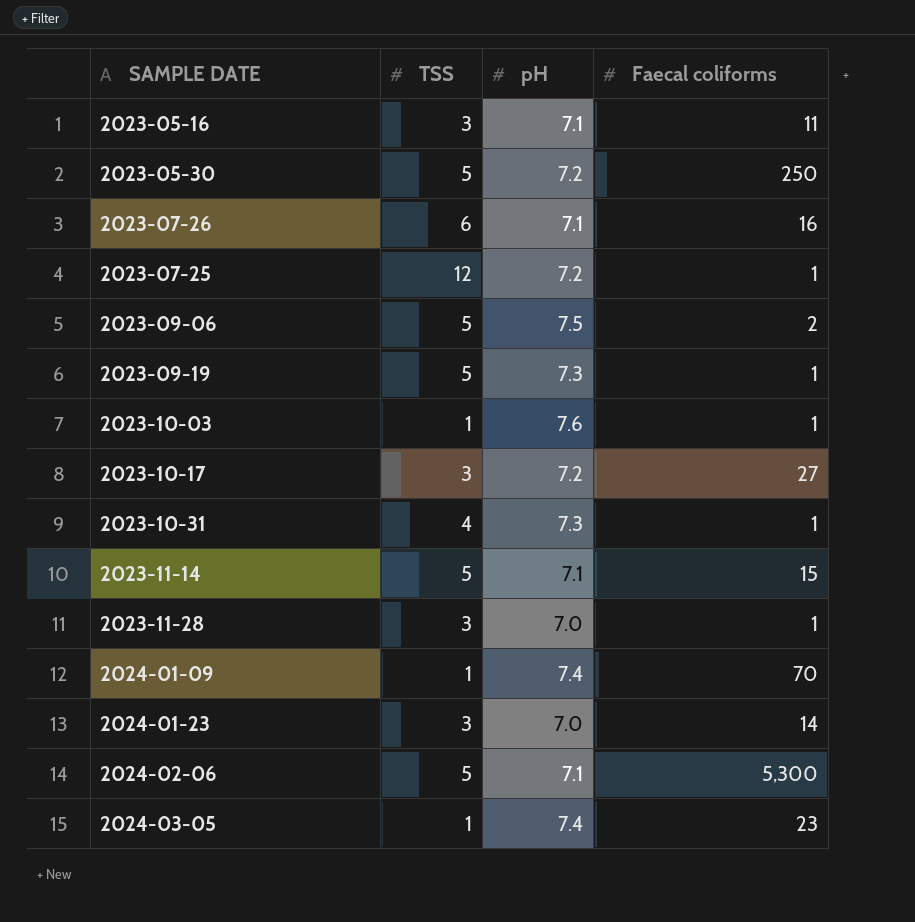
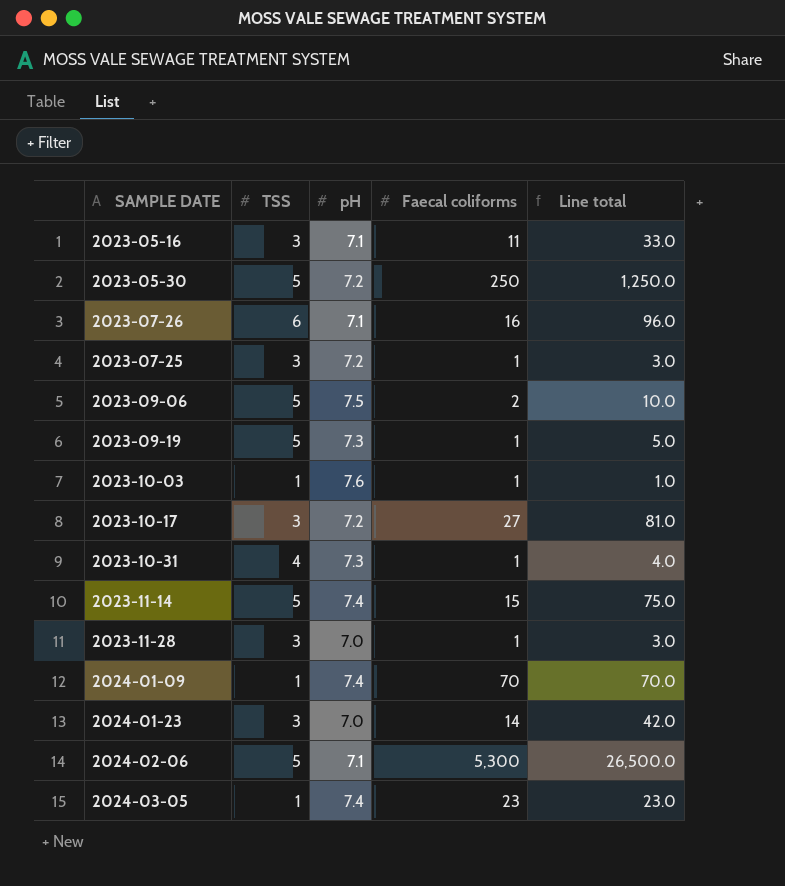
column Line total | formula: none -> [TSS] * [Faecal coliforms]
2023-07-25 | TSS: 12 -> 3
2023-11-14 | pH: 7.1 -> 7.4

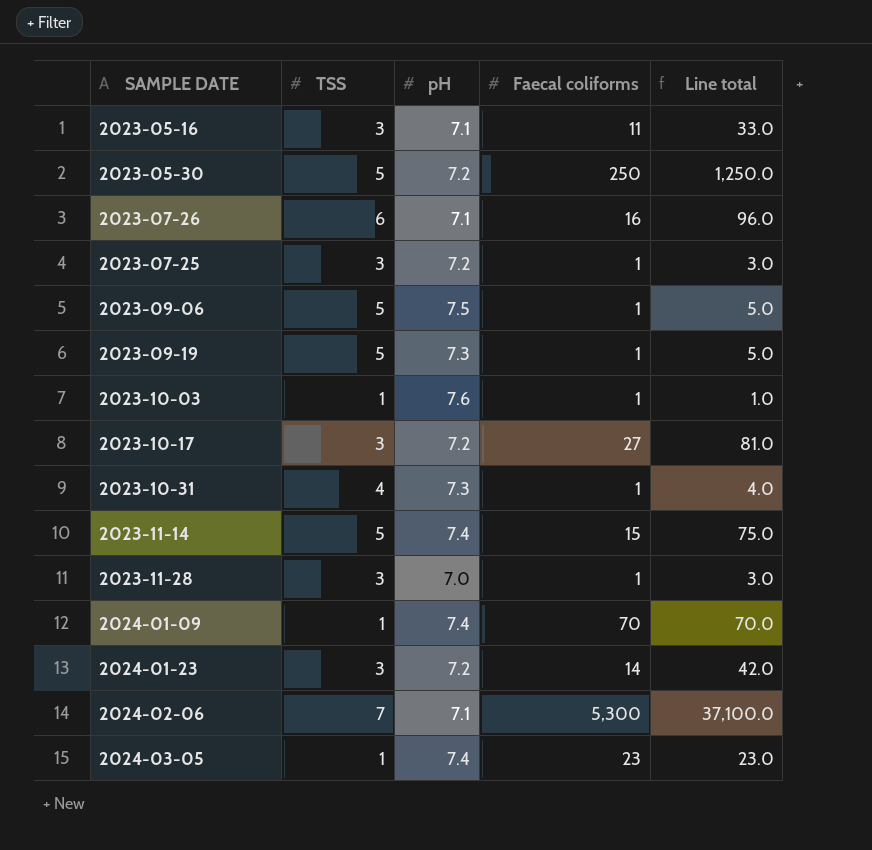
2023-09-06 | Faecal coliforms: 2 -> 1
2023-09-06 | Line total: 10.0 -> 5.0
2024-01-23 | pH: 7.0 -> 7.2
2024-02-06 | TSS: 5 -> 7
2024-02-06 | Line total: 26,500.0 -> 37,100.0

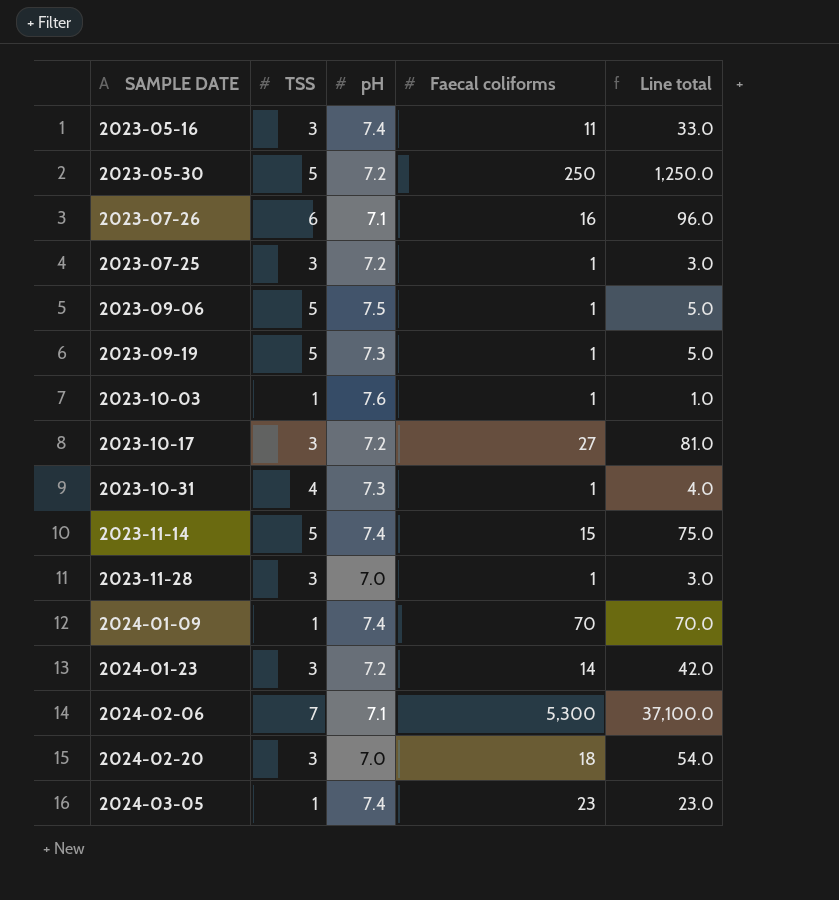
2023-05-16 | pH: 7.1 -> 7.4
row 2024-02-20: none -> 3 | 7.0 | 18 | 54.0

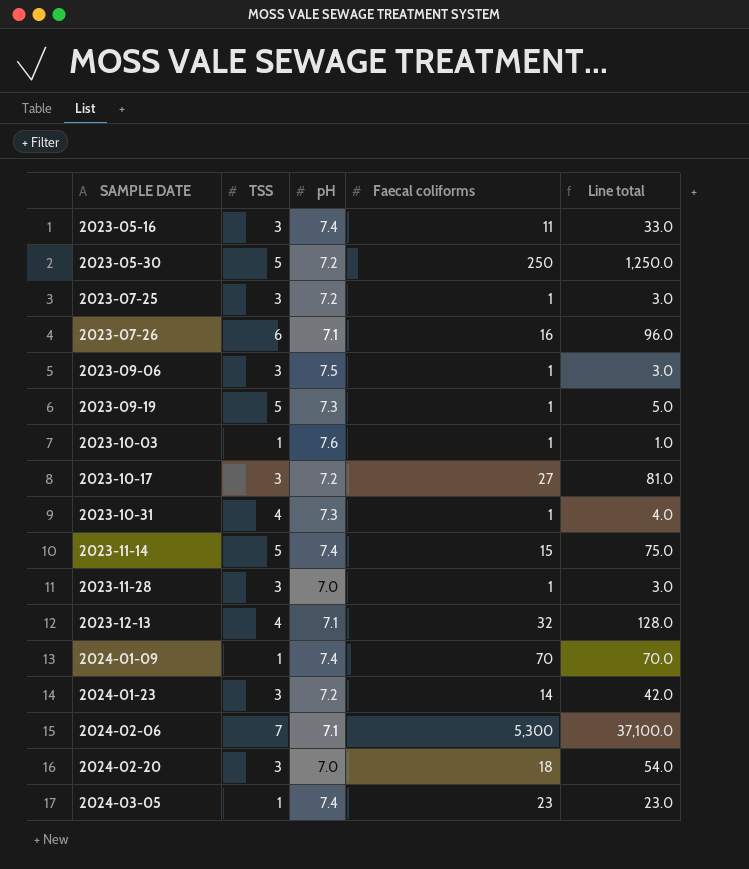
row order: none -> SAMPLE DATE ascending
2023-09-06 | TSS: 5 -> 3
2023-09-06 | Line total: 5.0 -> 3.0
row 2023-12-13: none -> 4 | 7.1 | 32 | 128.0

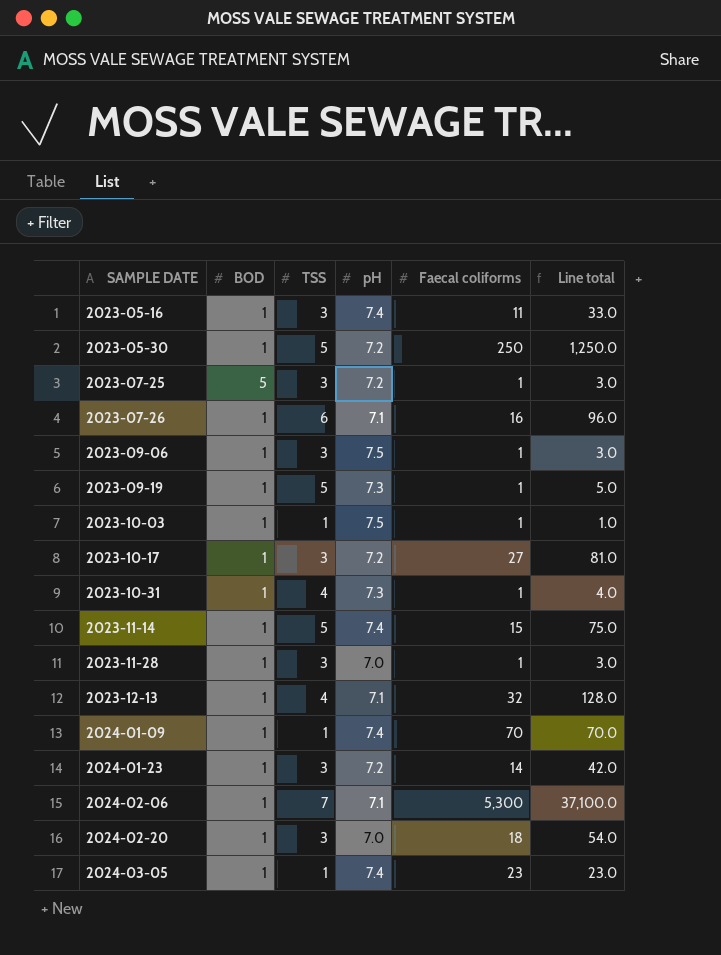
column BOD | position: none -> 2
2023-10-03 | pH: 7.6 -> 7.5

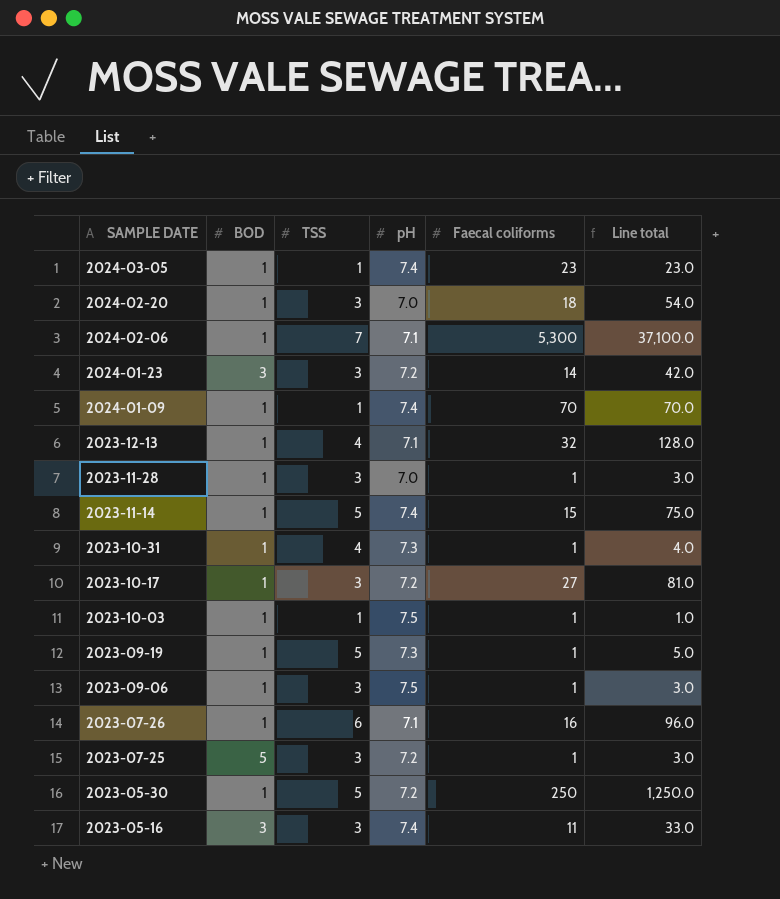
row order: SAMPLE DATE ascending -> SAMPLE DATE descending
2024-01-23 | BOD: 1 -> 3
2023-05-16 | BOD: 1 -> 3

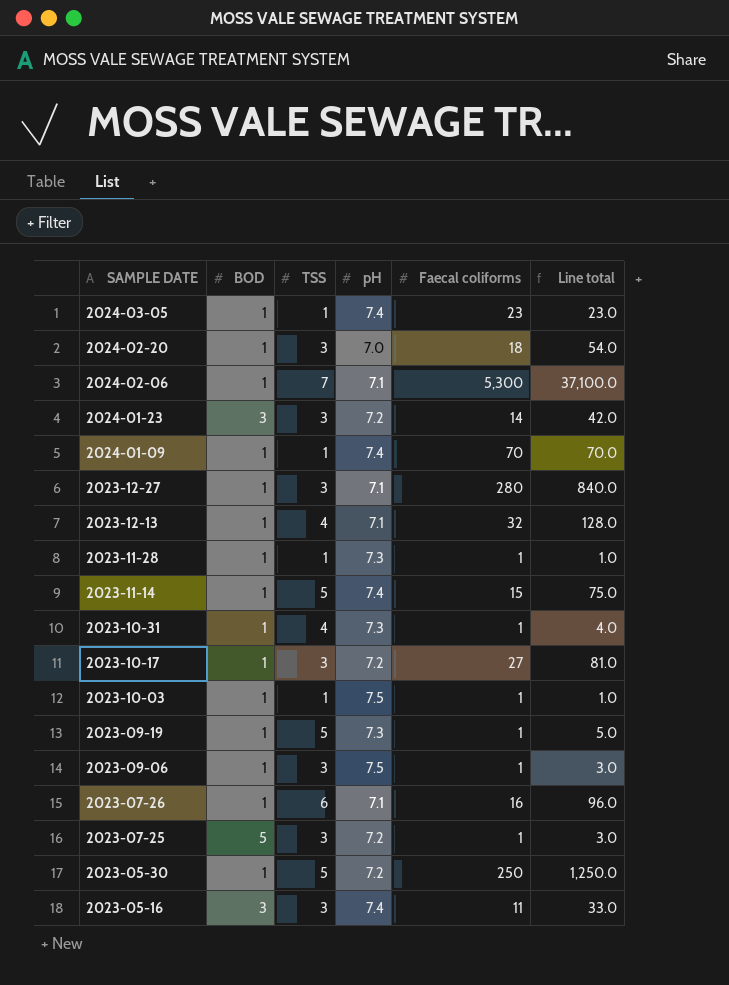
row 2023-12-27: none -> 1 | 3 | 7.1 | 280 | 840.0
2023-11-28 | TSS: 3 -> 1
2023-11-28 | pH: 7.0 -> 7.3
2023-11-28 | Line total: 3.0 -> 1.0

